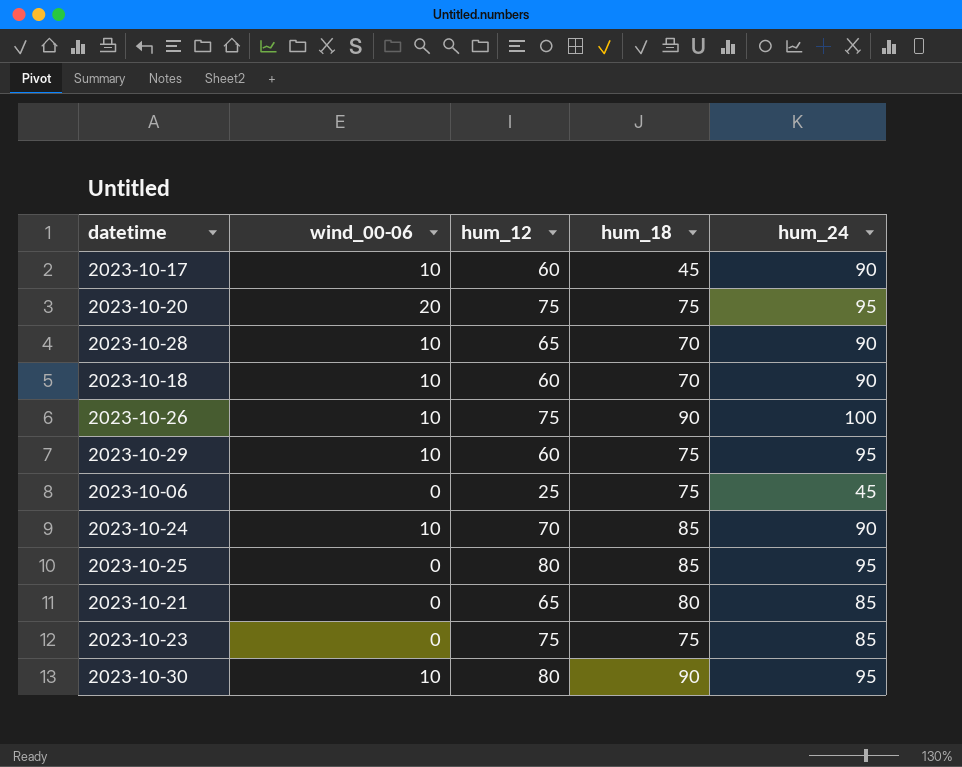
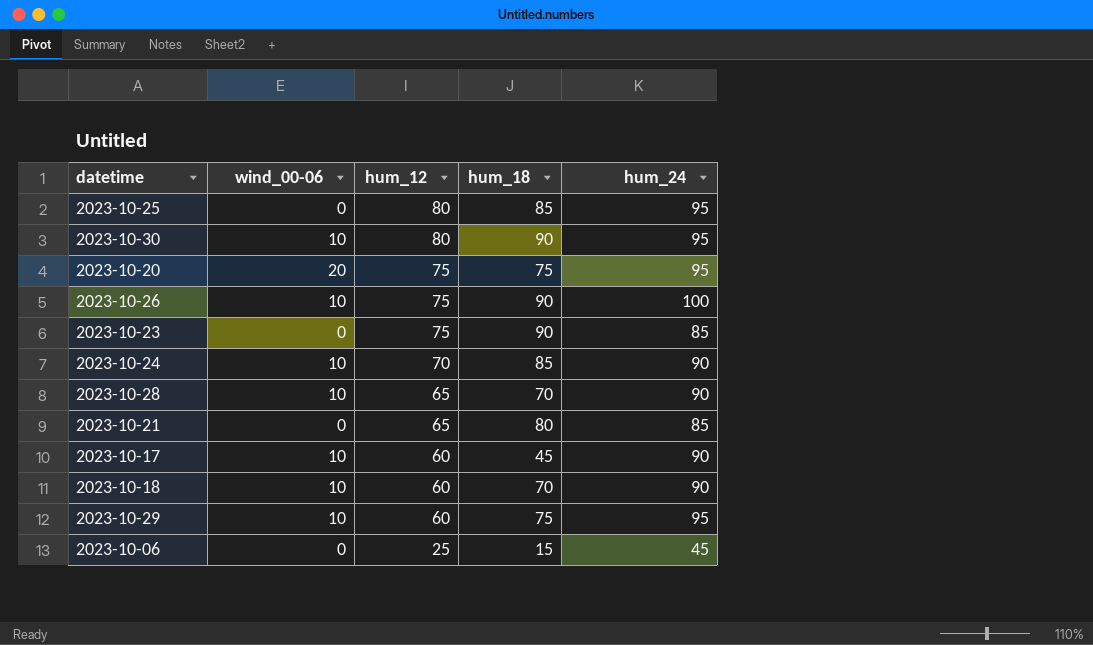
row order: none -> hum_12 descending
2023-10-23 | hum_18: 75 -> 90
2023-10-06 | hum_18: 75 -> 15

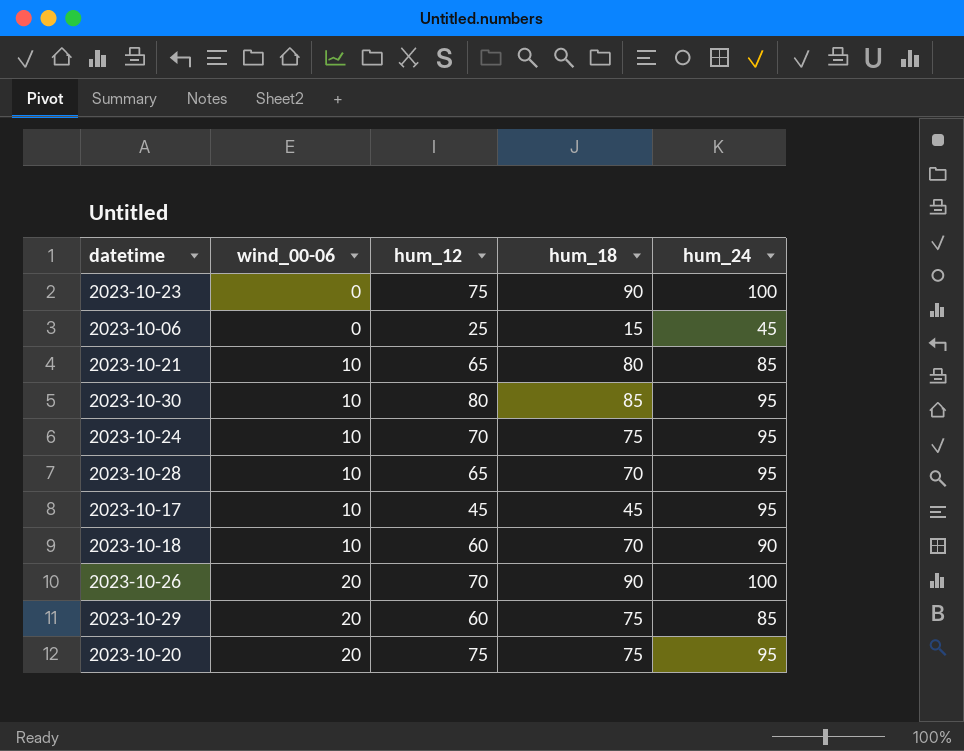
row order: hum_12 descending -> wind_00-06 ascending
row 2023-10-25: 0 | 80 | 85 | 95 -> none
2023-10-23 | hum_24: 85 -> 100
2023-10-21 | wind_00-06: 0 -> 10
2023-10-30 | hum_18: 90 -> 85
2023-10-24 | hum_18: 85 -> 75
2023-10-24 | hum_24: 90 -> 95
2023-10-28 | hum_24: 90 -> 95
2023-10-17 | hum_12: 60 -> 45
2023-10-17 | hum_24: 90 -> 95
2023-10-26 | wind_00-06: 10 -> 20
2023-10-26 | hum_12: 75 -> 70
2023-10-29 | wind_00-06: 10 -> 20
2023-10-29 | hum_24: 95 -> 85

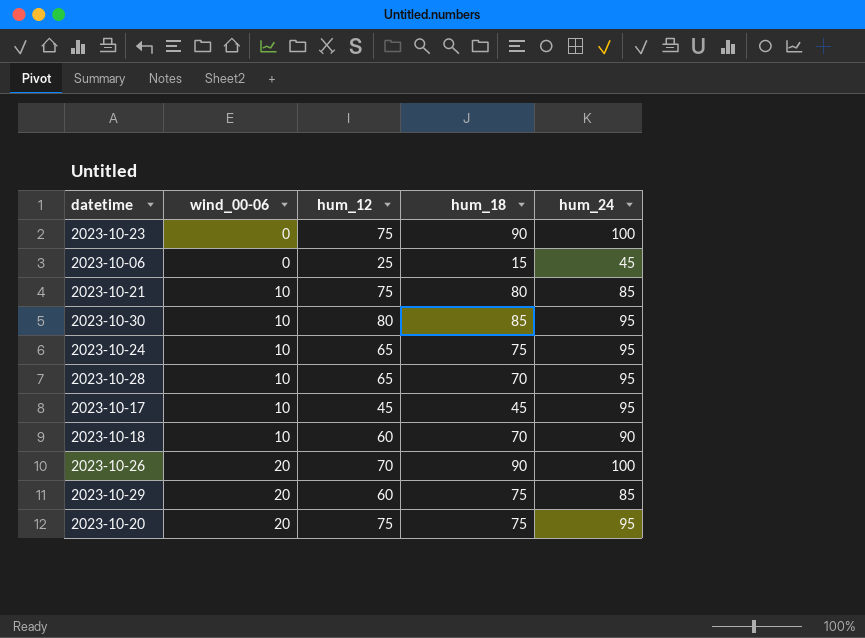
2023-10-21 | hum_12: 65 -> 75
2023-10-24 | hum_12: 70 -> 65

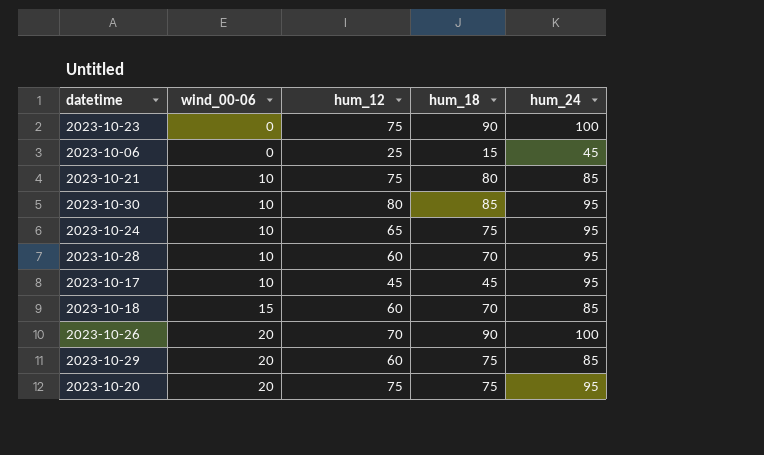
2023-10-28 | hum_12: 65 -> 60
2023-10-18 | wind_00-06: 10 -> 15
2023-10-18 | hum_24: 90 -> 85

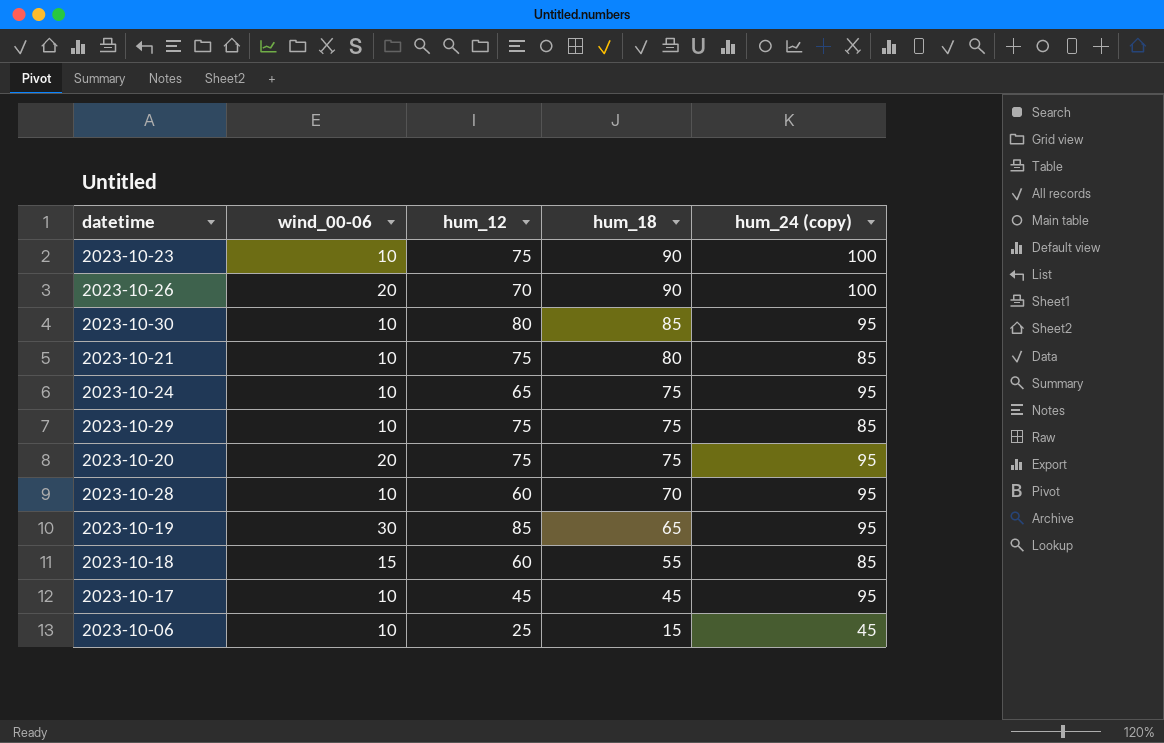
row order: wind_00-06 ascending -> hum_18 descending
column name: hum_24 -> hum_24 (copy)
2023-10-23 | wind_00-06: 0 -> 10
2023-10-29 | wind_00-06: 20 -> 10
2023-10-29 | hum_12: 60 -> 75
row 2023-10-19: none -> 30 | 85 | 65 | 95
2023-10-18 | hum_18: 70 -> 55
2023-10-06 | wind_00-06: 0 -> 10

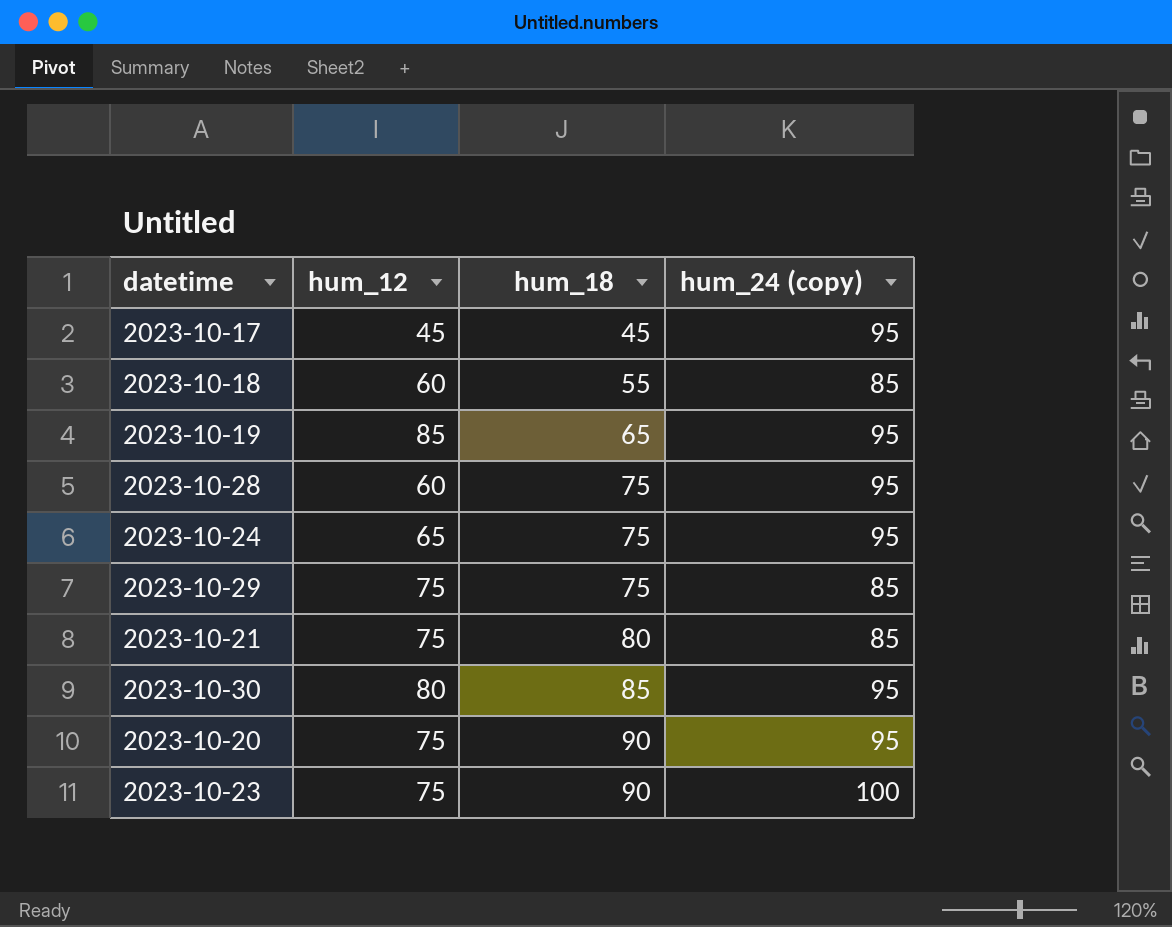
row order: hum_18 descending -> hum_18 ascending
column wind_00-06 | position: 2 -> none
row 2023-10-26: 20 | 70 | 90 | 100 -> none
row 2023-10-06: 10 | 25 | 15 | 45 -> none
2023-10-28 | hum_18: 70 -> 75
2023-10-20 | hum_18: 75 -> 90

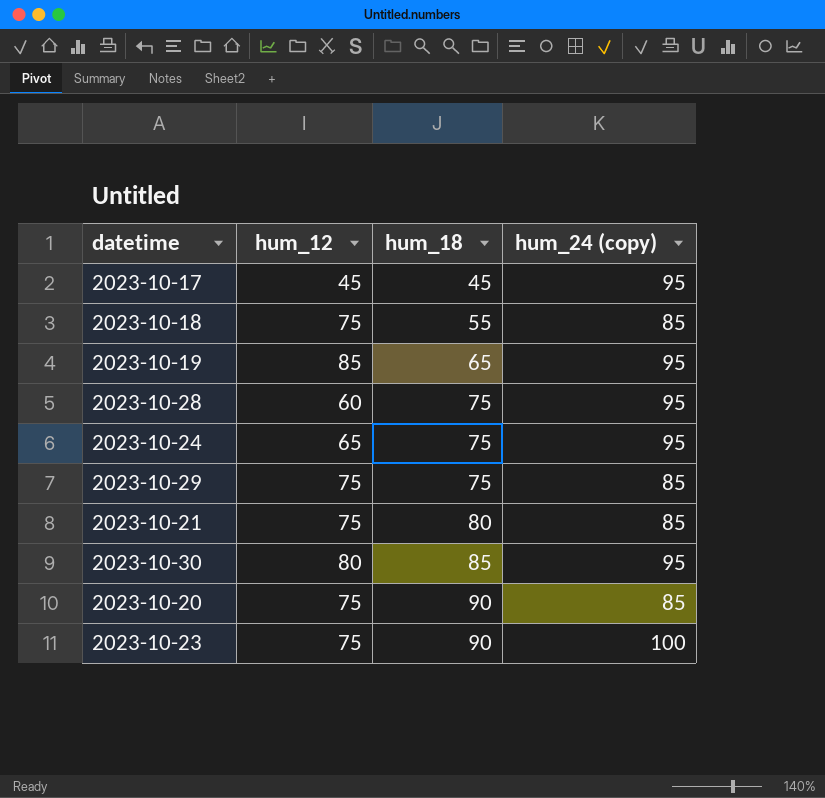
2023-10-18 | hum_12: 60 -> 75
2023-10-20 | hum_24 (copy): 95 -> 85

